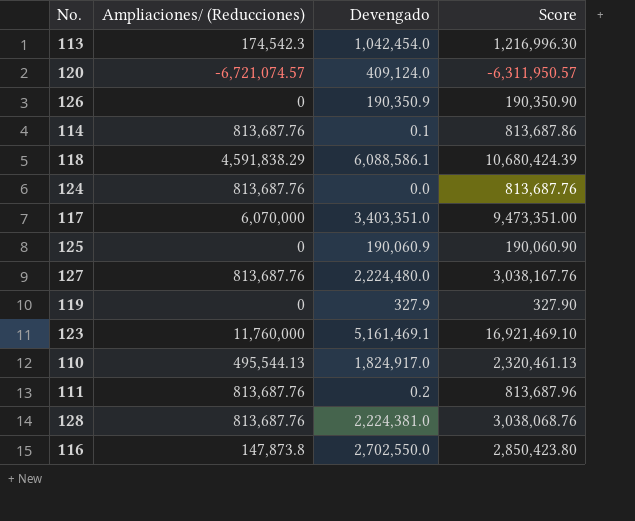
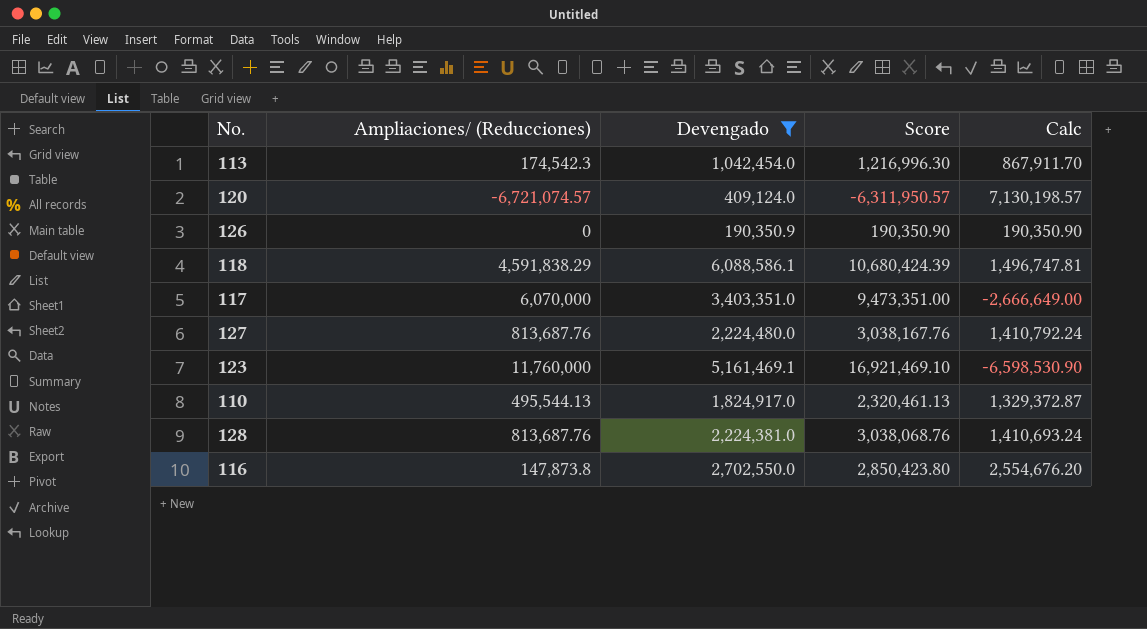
filter: none -> Devengado >= 190,350.9
column Calc | formula: none -> [Devengado] - [Ampliaciones/ (Reducciones)]

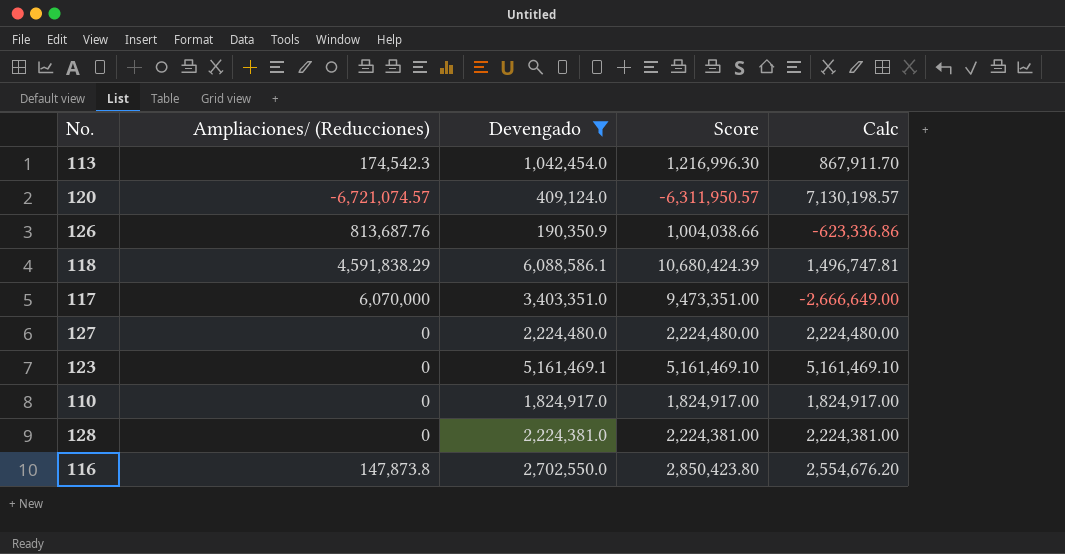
126 | Ampliaciones/ (Reducciones): 0 -> 813,687.76
126 | Score: 190,350.90 -> 1,004,038.66
126 | Calc: 190,350.90 -> -623,336.86
127 | Ampliaciones/ (Reducciones): 813,687.76 -> 0
127 | Score: 3,038,167.76 -> 2,224,480.00
127 | Calc: 1,410,792.24 -> 2,224,480.00
123 | Ampliaciones/ (Reducciones): 11,760,000 -> 0
123 | Score: 16,921,469.10 -> 5,161,469.10
123 | Calc: -6,598,530.90 -> 5,161,469.10
110 | Ampliaciones/ (Reducciones): 495,544.13 -> 0
110 | Score: 2,320,461.13 -> 1,824,917.00
110 | Calc: 1,329,372.87 -> 1,824,917.00
128 | Ampliaciones/ (Reducciones): 813,687.76 -> 0
128 | Score: 3,038,068.76 -> 2,224,381.00
128 | Calc: 1,410,693.24 -> 2,224,381.00

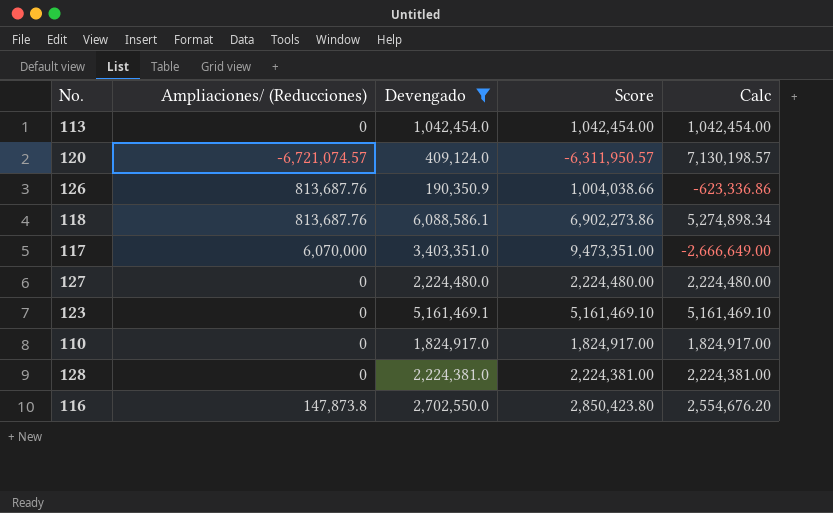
113 | Ampliaciones/ (Reducciones): 174,542.3 -> 0
113 | Score: 1,216,996.30 -> 1,042,454.00
113 | Calc: 867,911.70 -> 1,042,454.00
118 | Ampliaciones/ (Reducciones): 4,591,838.29 -> 813,687.76
118 | Score: 10,680,424.39 -> 6,902,273.86
118 | Calc: 1,496,747.81 -> 5,274,898.34

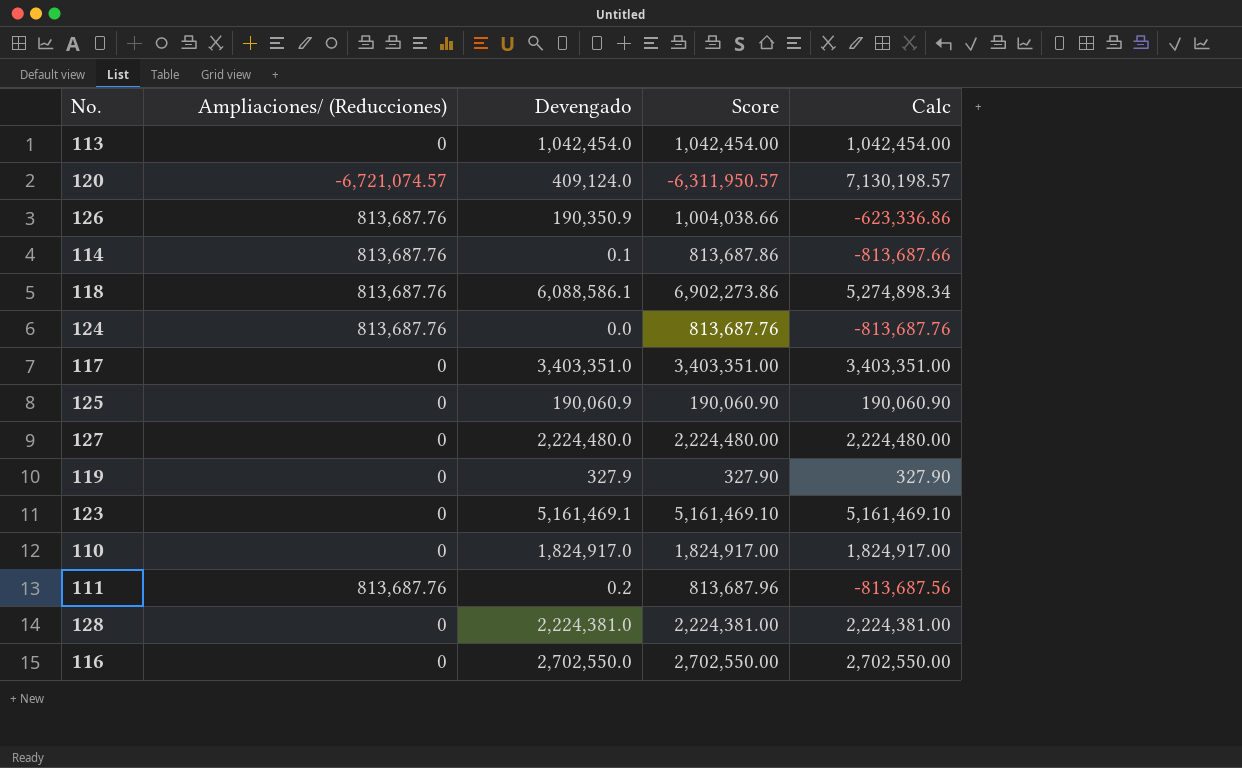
filter: Devengado >= 190,350.9 -> none
117 | Ampliaciones/ (Reducciones): 6,070,000 -> 0
117 | Score: 9,473,351.00 -> 3,403,351.00
117 | Calc: -2,666,649.00 -> 3,403,351.00
116 | Ampliaciones/ (Reducciones): 147,873.8 -> 0
116 | Score: 2,850,423.80 -> 2,702,550.00
116 | Calc: 2,554,676.20 -> 2,702,550.00

